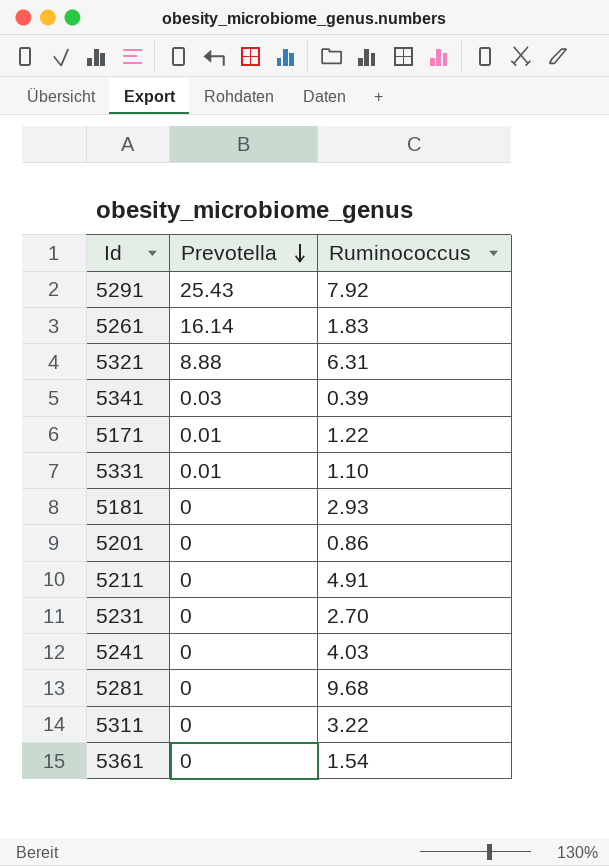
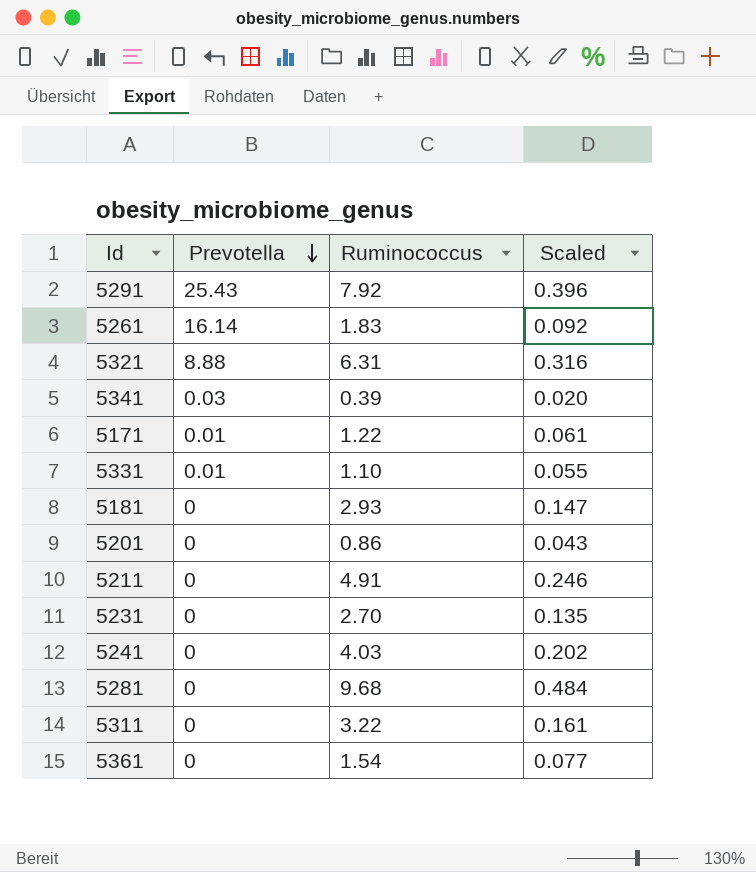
column Scaled | formula: none -> [Ruminococcus] * 0.05

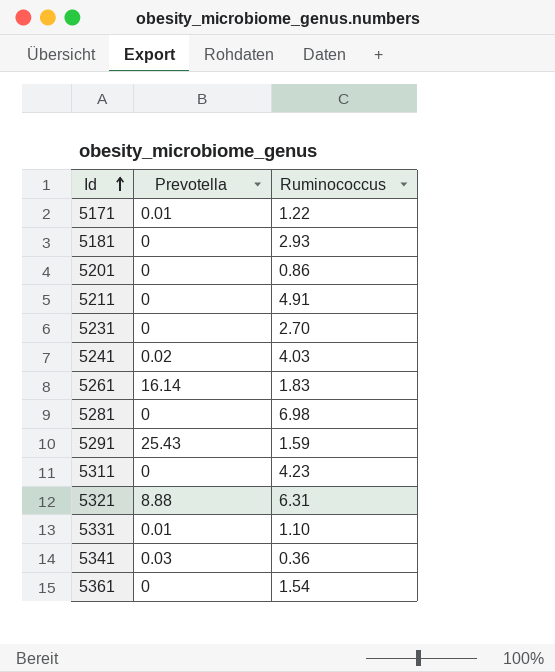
row order: Prevotella descending -> Id ascending
column Scaled | formula: [Ruminococcus] * 0.05 -> none
5241 | Prevotella: 0 -> 0.02
5281 | Ruminococcus: 9.68 -> 6.98
5291 | Ruminococcus: 7.92 -> 1.59
5311 | Ruminococcus: 3.22 -> 4.23
5341 | Ruminococcus: 0.39 -> 0.36

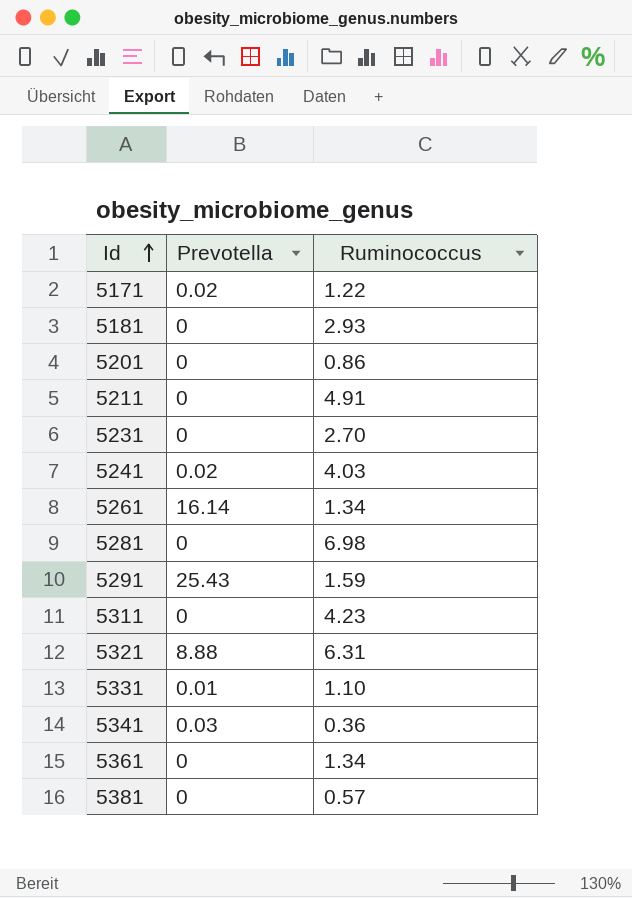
5171 | Prevotella: 0.01 -> 0.02
5261 | Ruminococcus: 1.83 -> 1.34
5361 | Ruminococcus: 1.54 -> 1.34
row 5381: none -> 0 | 0.57

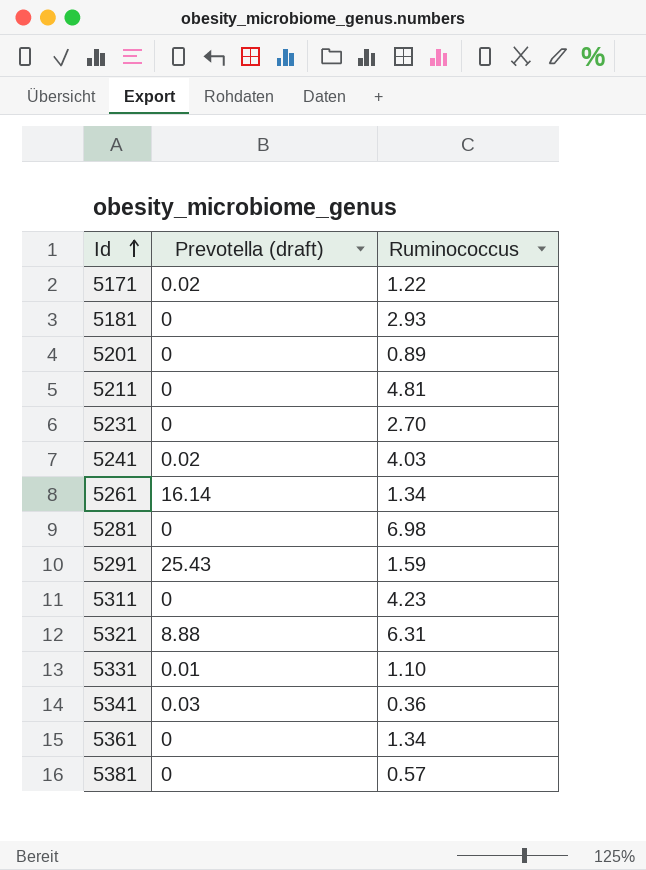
column name: Prevotella -> Prevotella (draft)
5201 | Ruminococcus: 0.86 -> 0.89
5211 | Ruminococcus: 4.91 -> 4.81

